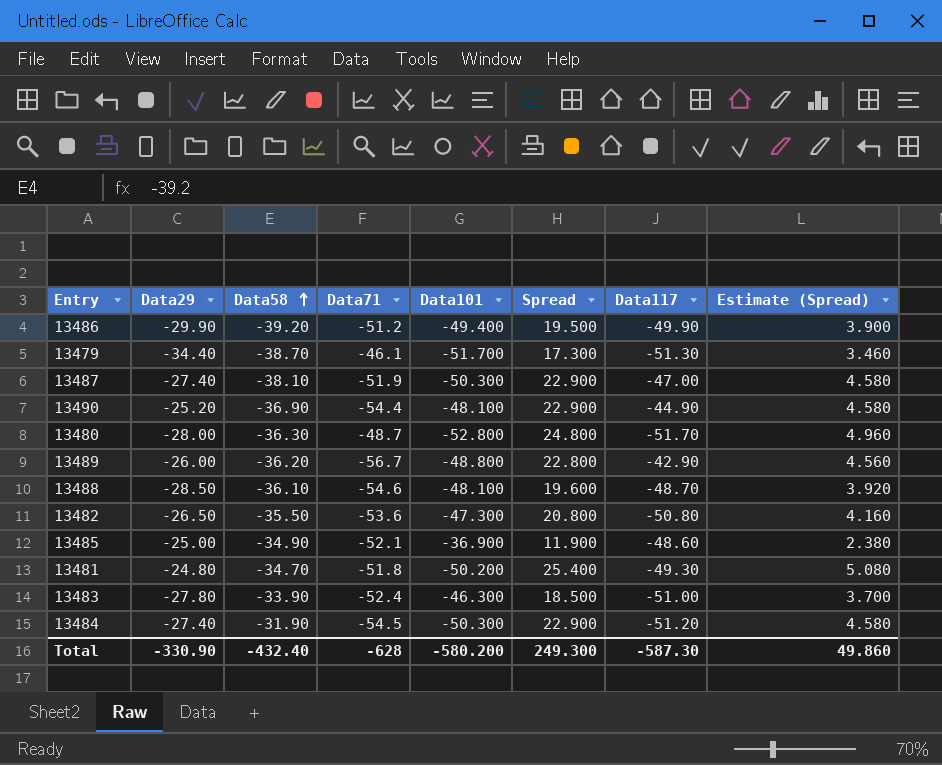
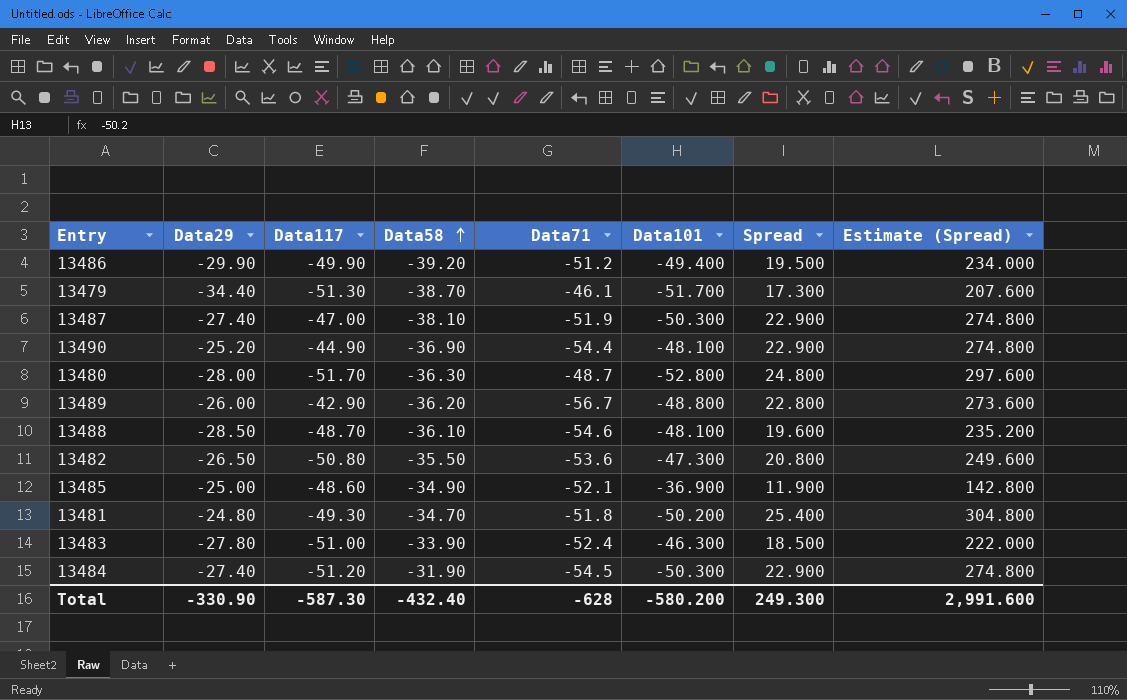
column Data117 | position: 7 -> 3
column Estimate (Spread) | formula: [Spread] * 0.2 -> [Spread] * 12
Total | Estimate (Spread): 49.860 -> 2,991.600

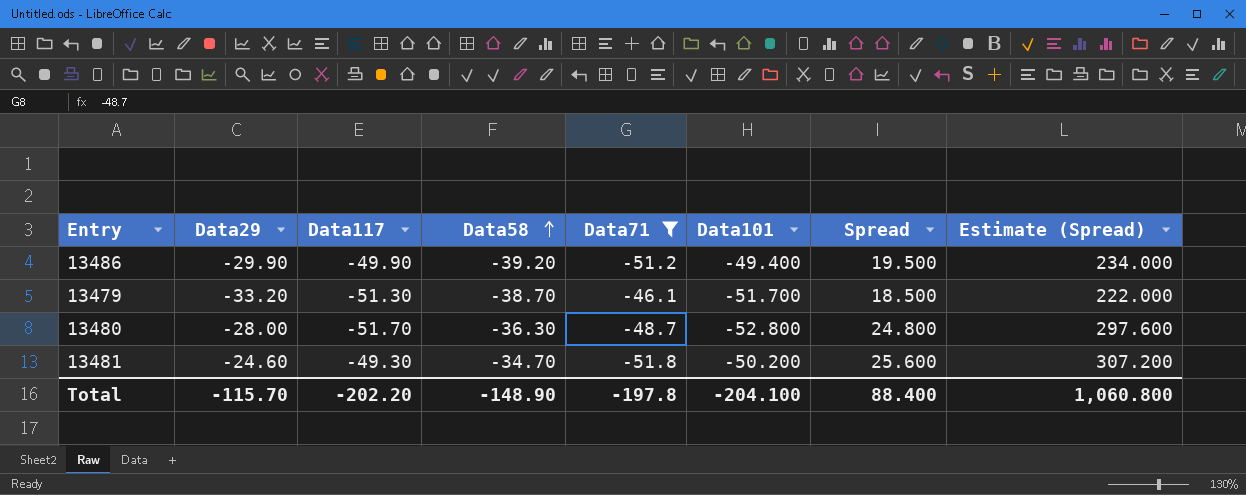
filter: none -> Data71 >= -51.8
13479 | Data29: -34.40 -> -33.20
13479 | Spread: 17.300 -> 18.500
13479 | Estimate (Spread): 207.600 -> 222.000
13481 | Data29: -24.80 -> -24.60
13481 | Spread: 25.400 -> 25.600
13481 | Estimate (Spread): 304.800 -> 307.200
Total | Data29: -330.90 -> -115.70
Total | Data117: -587.30 -> -202.20
Total | Data58: -432.40 -> -148.90
Total | Data71: -628 -> -197.8
Total | Data101: -580.200 -> -204.100
Total | Spread: 249.300 -> 88.400
Total | Estimate (Spread): 2,991.600 -> 1,060.800

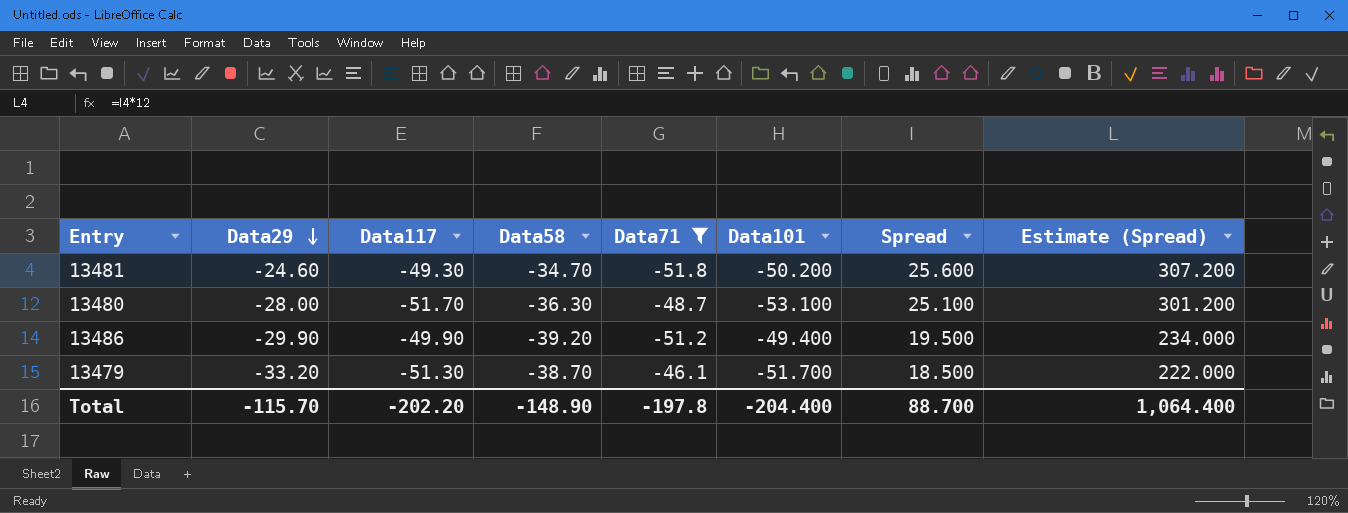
row order: Data58 ascending -> Data29 descending
13480 | Data101: -52.800 -> -53.100
13480 | Spread: 24.800 -> 25.100
13480 | Estimate (Spread): 297.600 -> 301.200
Total | Data101: -204.100 -> -204.400
Total | Spread: 88.400 -> 88.700
Total | Estimate (Spread): 1,060.800 -> 1,064.400

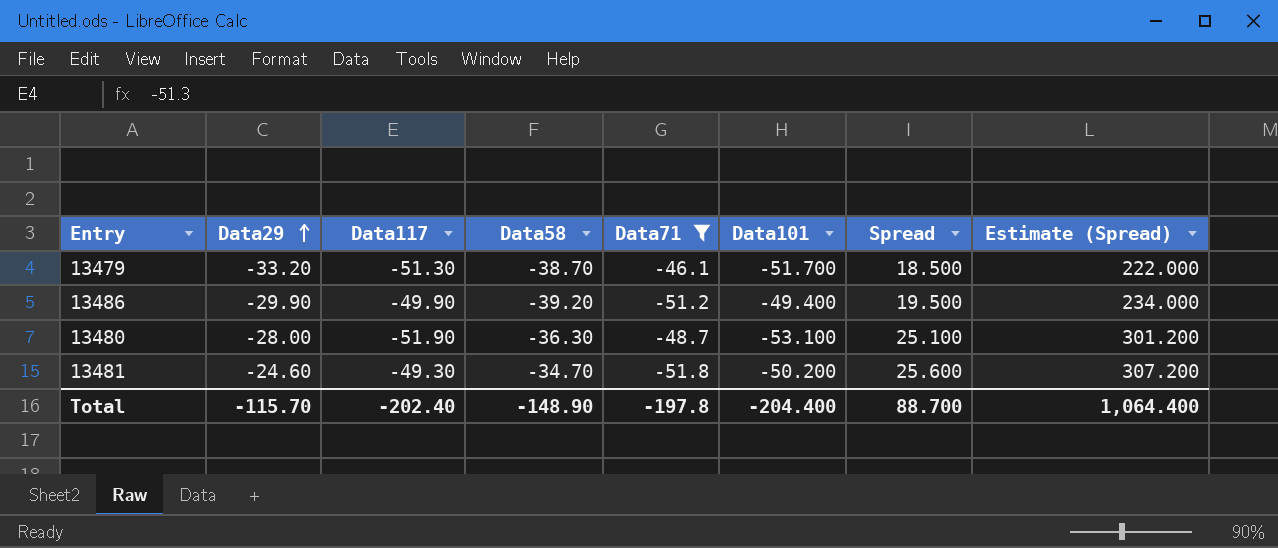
row order: Data29 descending -> Data29 ascending
13480 | Data117: -51.70 -> -51.90
Total | Data117: -202.20 -> -202.40

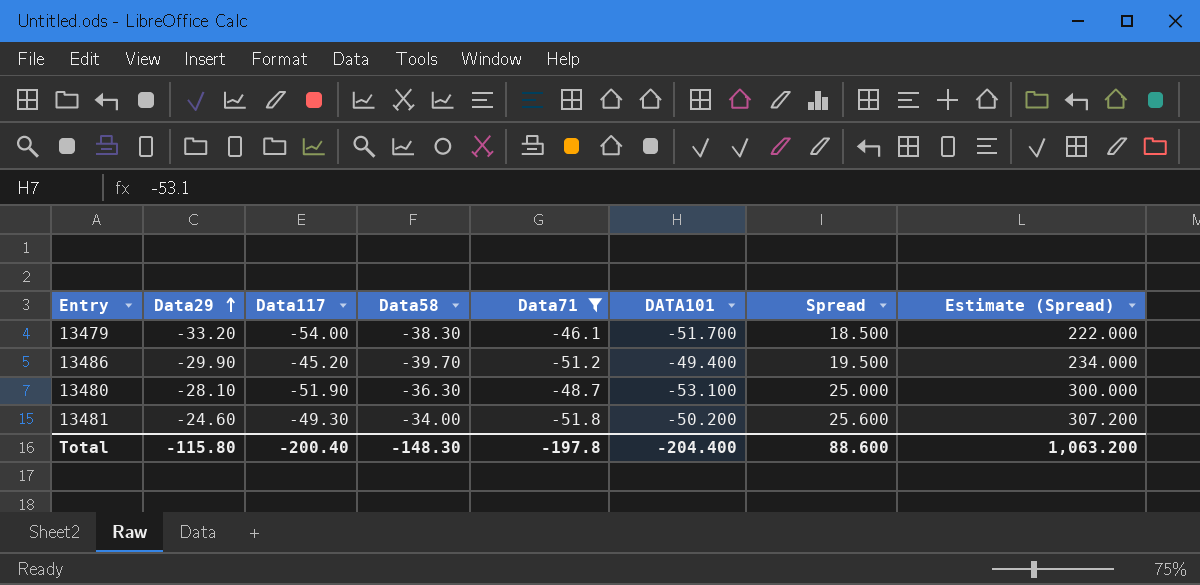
column name: Data101 -> DATA101
13479 | Data117: -51.30 -> -54.00
13479 | Data58: -38.70 -> -38.30
13486 | Data117: -49.90 -> -45.20
13486 | Data58: -39.20 -> -39.70
13480 | Data29: -28.00 -> -28.10
13480 | Spread: 25.100 -> 25.000
13480 | Estimate (Spread): 301.200 -> 300.000
13481 | Data58: -34.70 -> -34.00
Total | Data29: -115.70 -> -115.80
Total | Data117: -202.40 -> -200.40
Total | Data58: -148.90 -> -148.30
Total | Spread: 88.700 -> 88.600
Total | Estimate (Spread): 1,064.400 -> 1,063.200

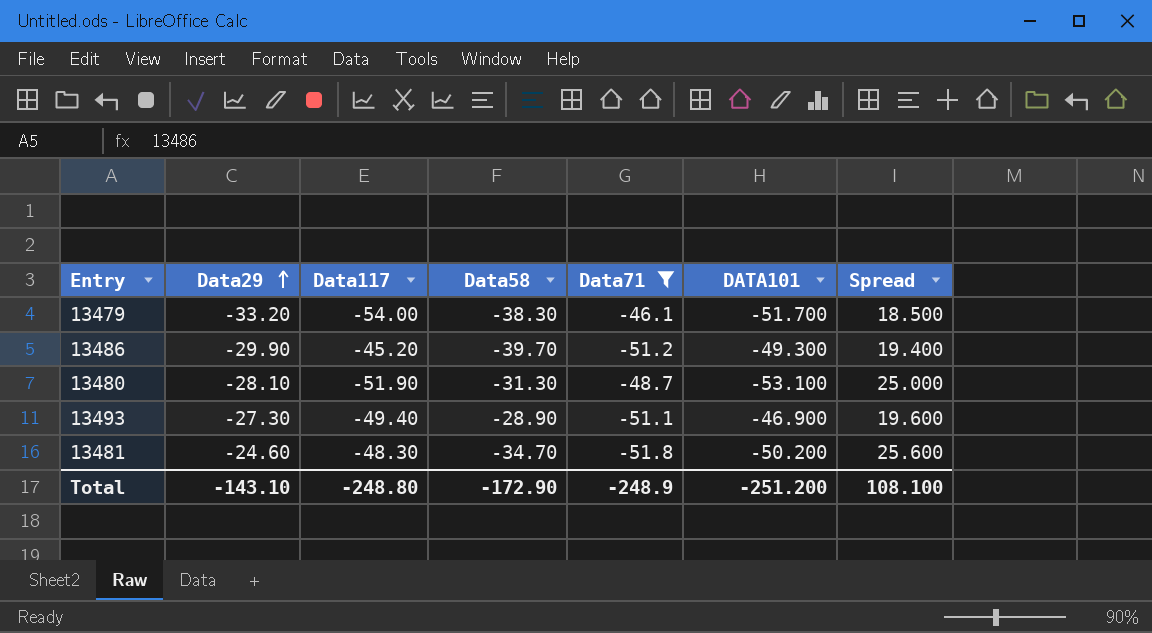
column Estimate (Spread) | formula: [Spread] * 12 -> none
13486 | DATA101: -49.400 -> -49.300
13486 | Spread: 19.500 -> 19.400
13480 | Data58: -36.30 -> -31.30
row 13493: none -> -27.30 | -49.40 | -28.90 | -51.1 | -46.900 | 19.600
13481 | Data117: -49.30 -> -48.30
13481 | Data58: -34.00 -> -34.70
Total | Data29: -115.80 -> -143.10
Total | Data117: -200.40 -> -248.80
Total | Data58: -148.30 -> -172.90
Total | Data71: -197.8 -> -248.9
Total | DATA101: -204.400 -> -251.200
Total | Spread: 88.600 -> 108.100

